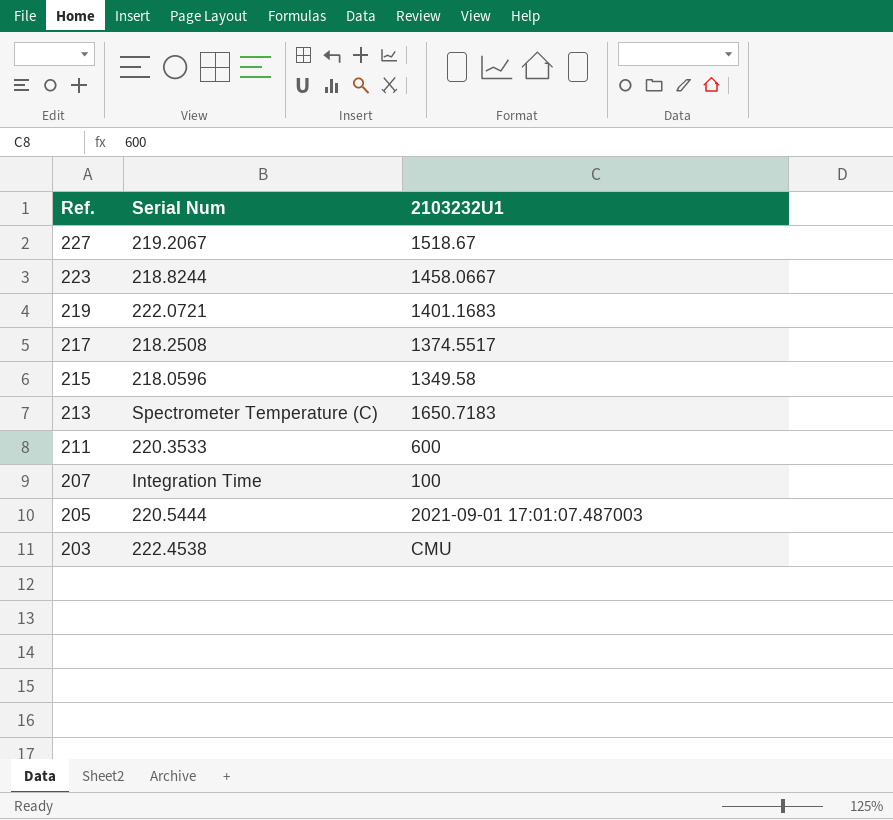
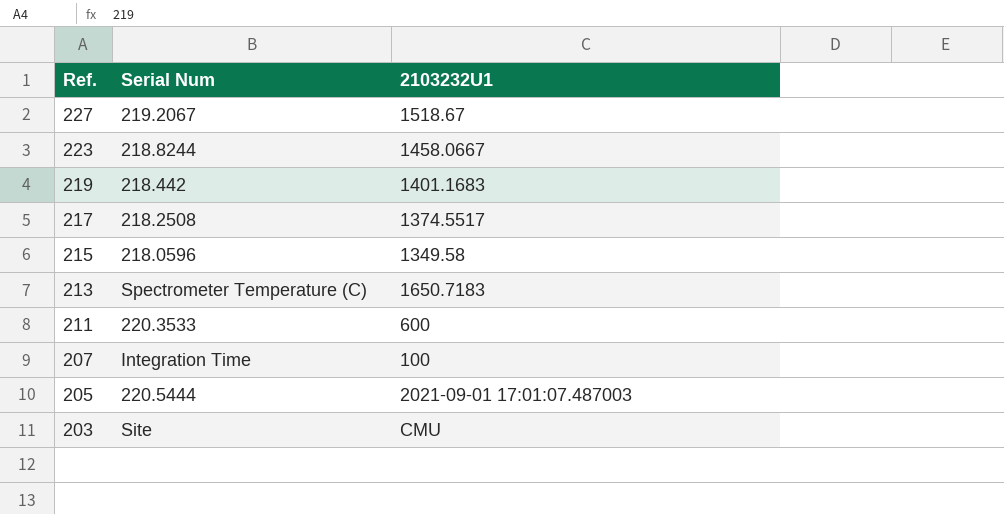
219 | Serial Num: 222.0721 -> 218.442
203 | Serial Num: 222.4538 -> Site

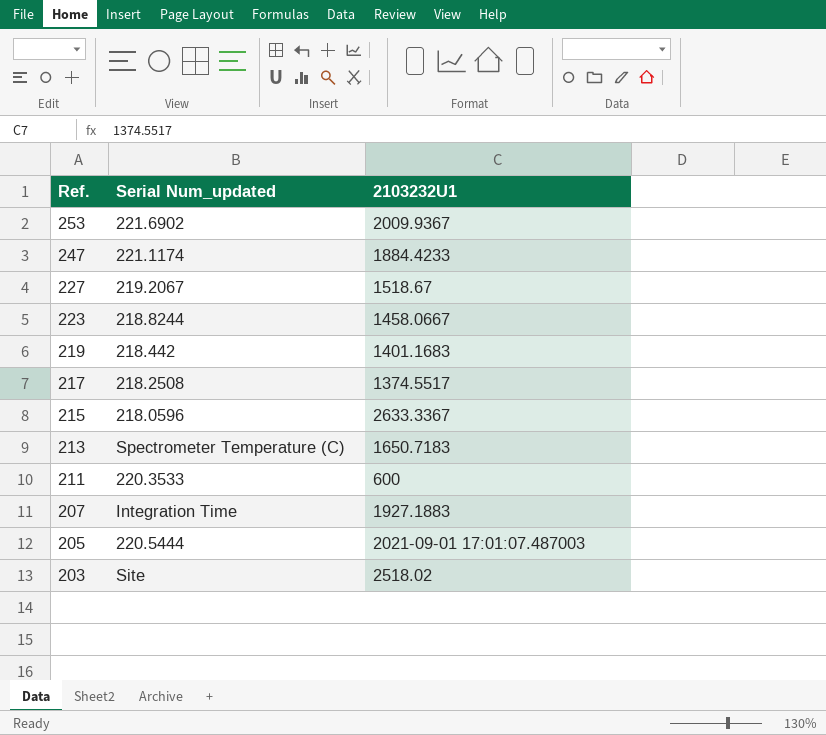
column name: Serial Num -> Serial Num_updated
row 253: none -> 221.6902 | 2009.9367
row 247: none -> 221.1174 | 1884.4233
215 | 2103232U1: 1349.58 -> 2633.3367
207 | 2103232U1: 100 -> 1927.1883
203 | 2103232U1: CMU -> 2518.02

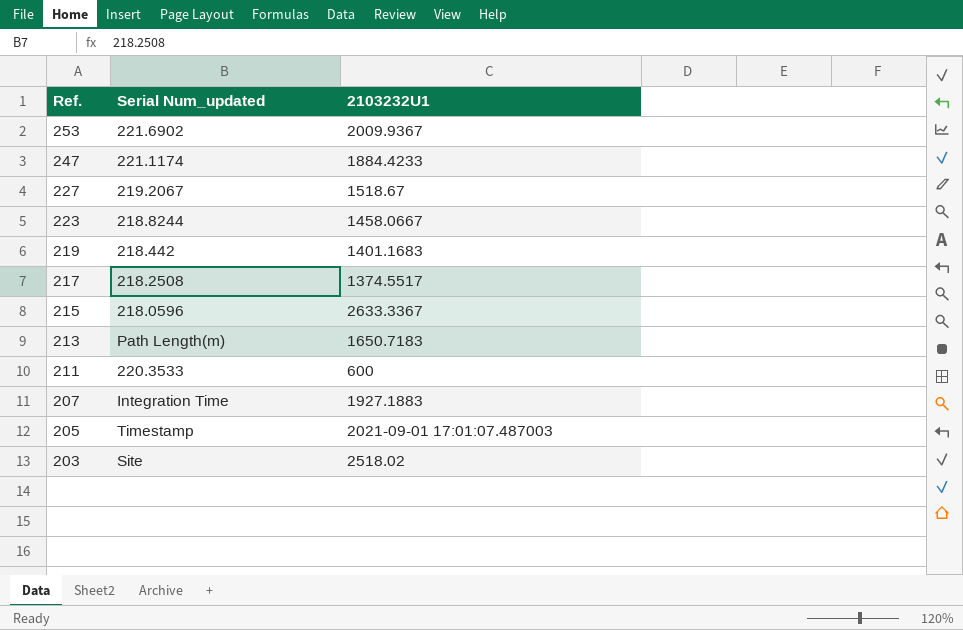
213 | Serial Num_updated: Spectrometer Temperature (C) -> Path Length(m)
205 | Serial Num_updated: 220.5444 -> Timestamp

